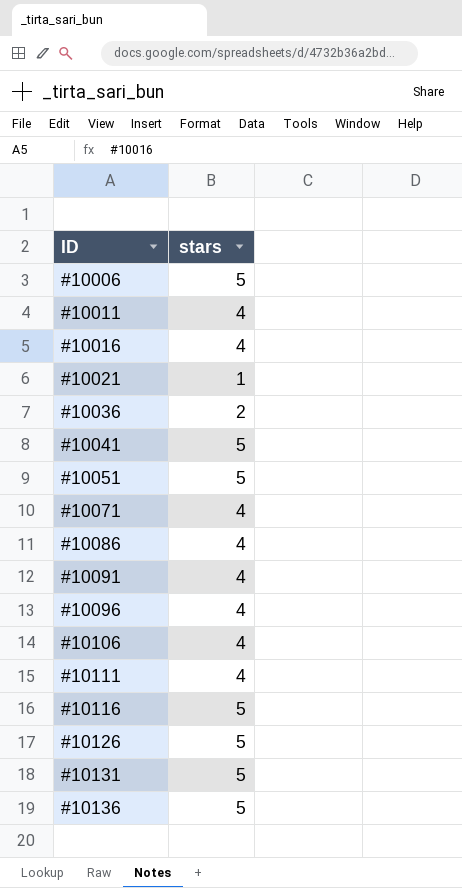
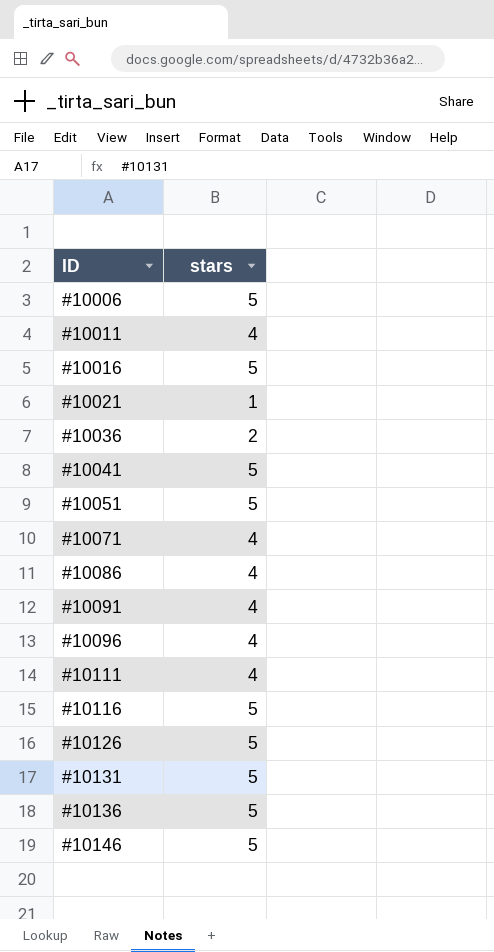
row #10106: 4 -> none
#10016 | stars: 4 -> 5
row #10146: none -> 5

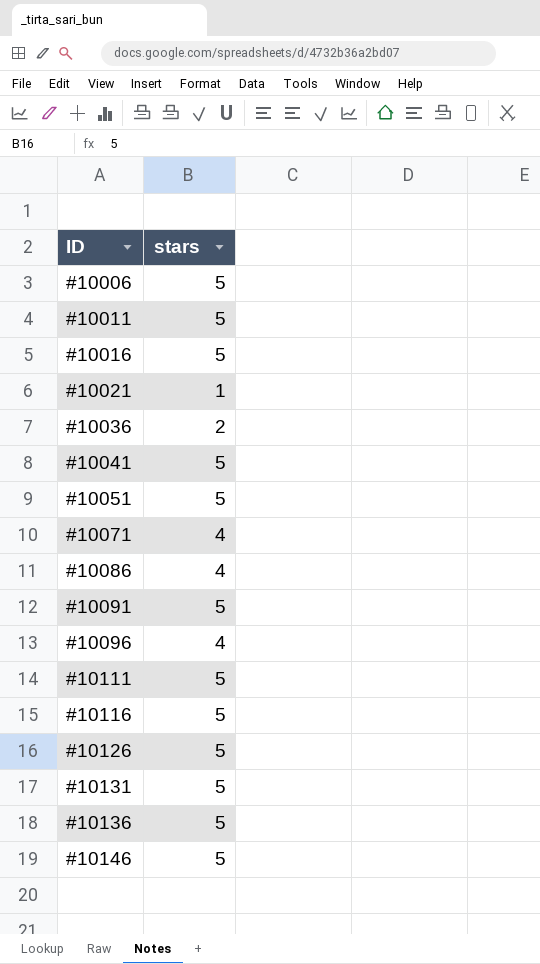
#10011 | stars: 4 -> 5
#10091 | stars: 4 -> 5
#10111 | stars: 4 -> 5

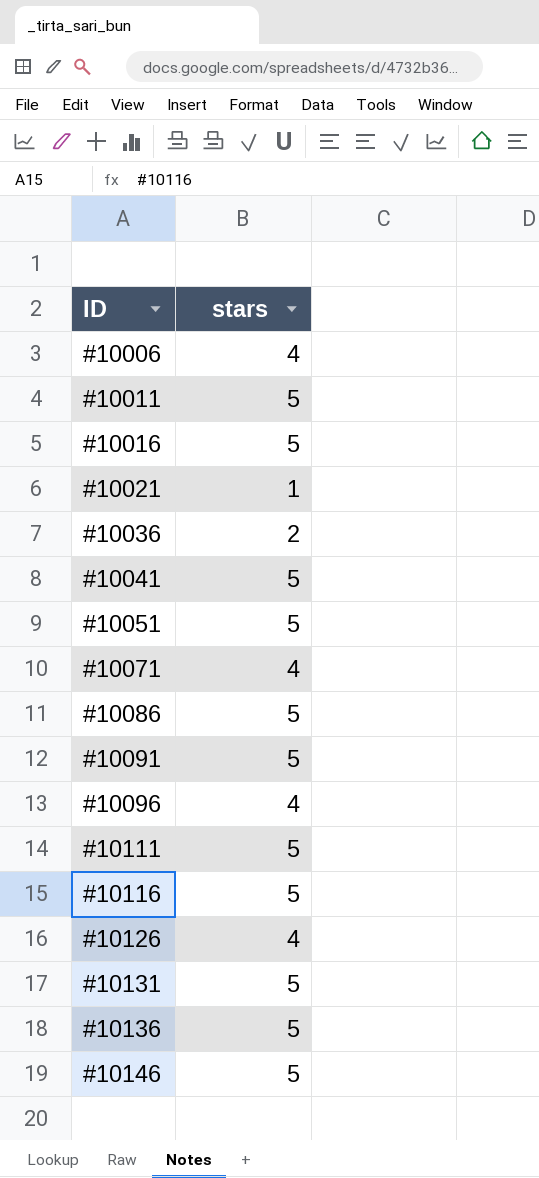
#10006 | stars: 5 -> 4
#10086 | stars: 4 -> 5
#10126 | stars: 5 -> 4

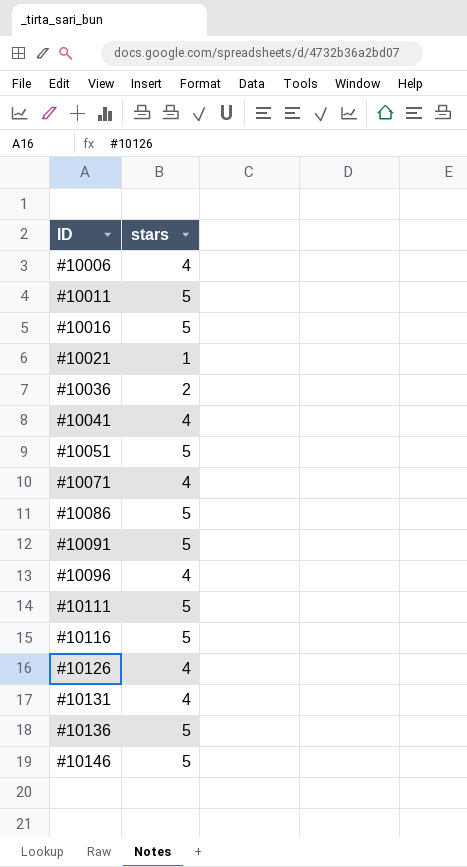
#10041 | stars: 5 -> 4
#10131 | stars: 5 -> 4

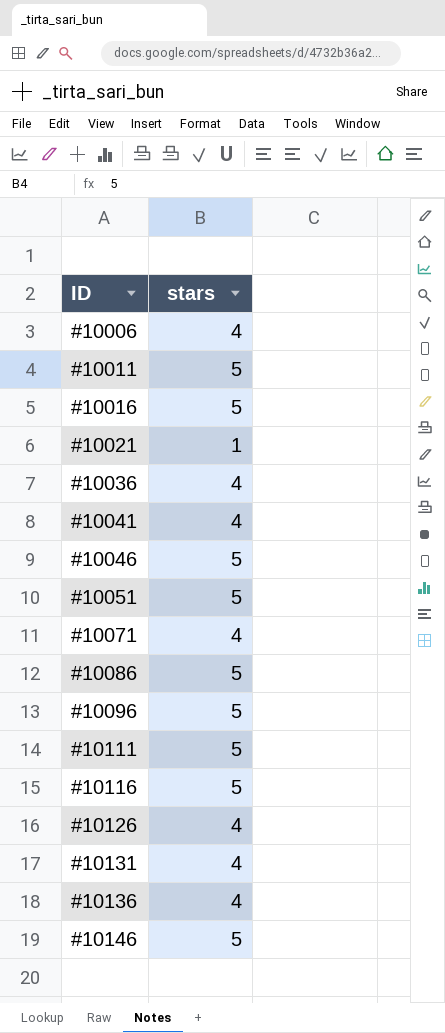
row #10091: 5 -> none
#10036 | stars: 2 -> 4
row #10046: none -> 5
#10096 | stars: 4 -> 5
#10136 | stars: 5 -> 4

